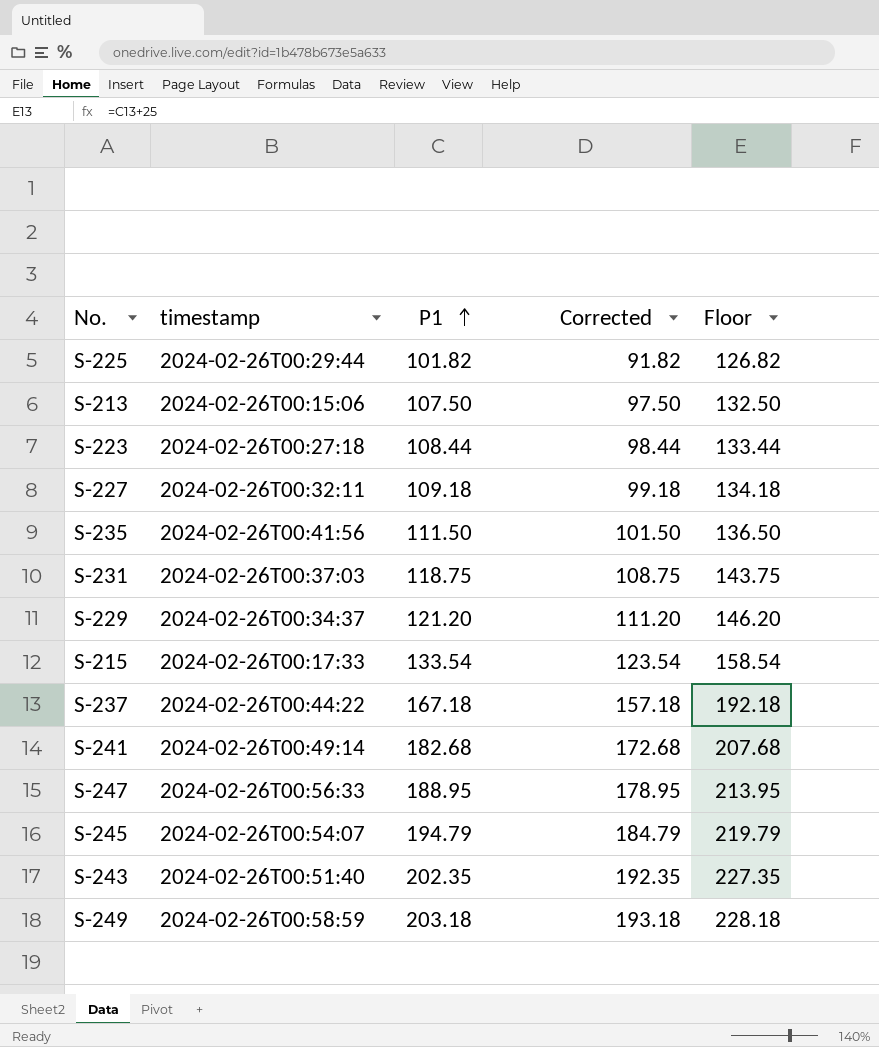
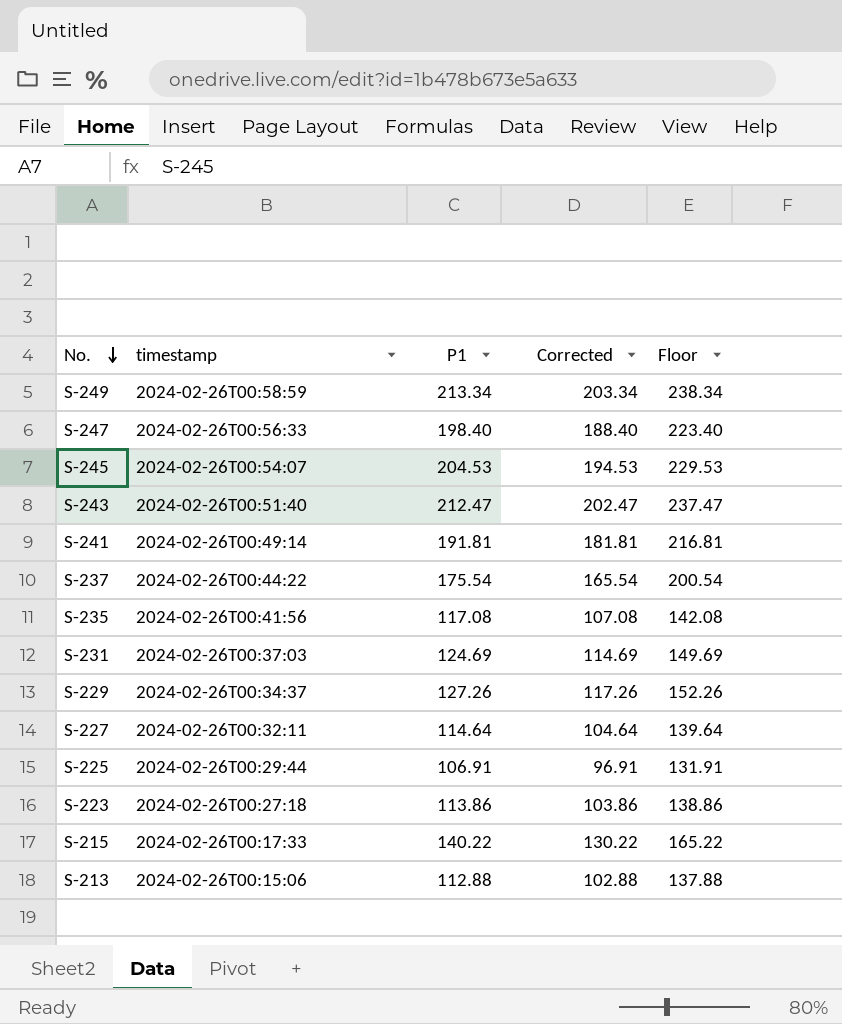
row order: P1 ascending -> No. descending
S-249 | P1: 203.18 -> 213.34
S-249 | Corrected: 193.18 -> 203.34
S-249 | Floor: 228.18 -> 238.34
S-247 | P1: 188.95 -> 198.40
S-247 | Corrected: 178.95 -> 188.40
S-247 | Floor: 213.95 -> 223.40
S-245 | P1: 194.79 -> 204.53
S-245 | Corrected: 184.79 -> 194.53
S-245 | Floor: 219.79 -> 229.53
S-243 | P1: 202.35 -> 212.47
S-243 | Corrected: 192.35 -> 202.47
S-243 | Floor: 227.35 -> 237.47
S-241 | P1: 182.68 -> 191.81
S-241 | Corrected: 172.68 -> 181.81
S-241 | Floor: 207.68 -> 216.81
S-237 | P1: 167.18 -> 175.54
S-237 | Corrected: 157.18 -> 165.54
S-237 | Floor: 192.18 -> 200.54
S-235 | P1: 111.50 -> 117.08
S-235 | Corrected: 101.50 -> 107.08
S-235 | Floor: 136.50 -> 142.08
S-231 | P1: 118.75 -> 124.69
S-231 | Corrected: 108.75 -> 114.69
S-231 | Floor: 143.75 -> 149.69
S-229 | P1: 121.20 -> 127.26
S-229 | Corrected: 111.20 -> 117.26
S-229 | Floor: 146.20 -> 152.26
S-227 | P1: 109.18 -> 114.64
S-227 | Corrected: 99.18 -> 104.64
S-227 | Floor: 134.18 -> 139.64
S-225 | P1: 101.82 -> 106.91
S-225 | Corrected: 91.82 -> 96.91
S-225 | Floor: 126.82 -> 131.91
S-223 | P1: 108.44 -> 113.86
S-223 | Corrected: 98.44 -> 103.86
S-223 | Floor: 133.44 -> 138.86
S-215 | P1: 133.54 -> 140.22
S-215 | Corrected: 123.54 -> 130.22
S-215 | Floor: 158.54 -> 165.22
S-213 | P1: 107.50 -> 112.88
S-213 | Corrected: 97.50 -> 102.88
S-213 | Floor: 132.50 -> 137.88

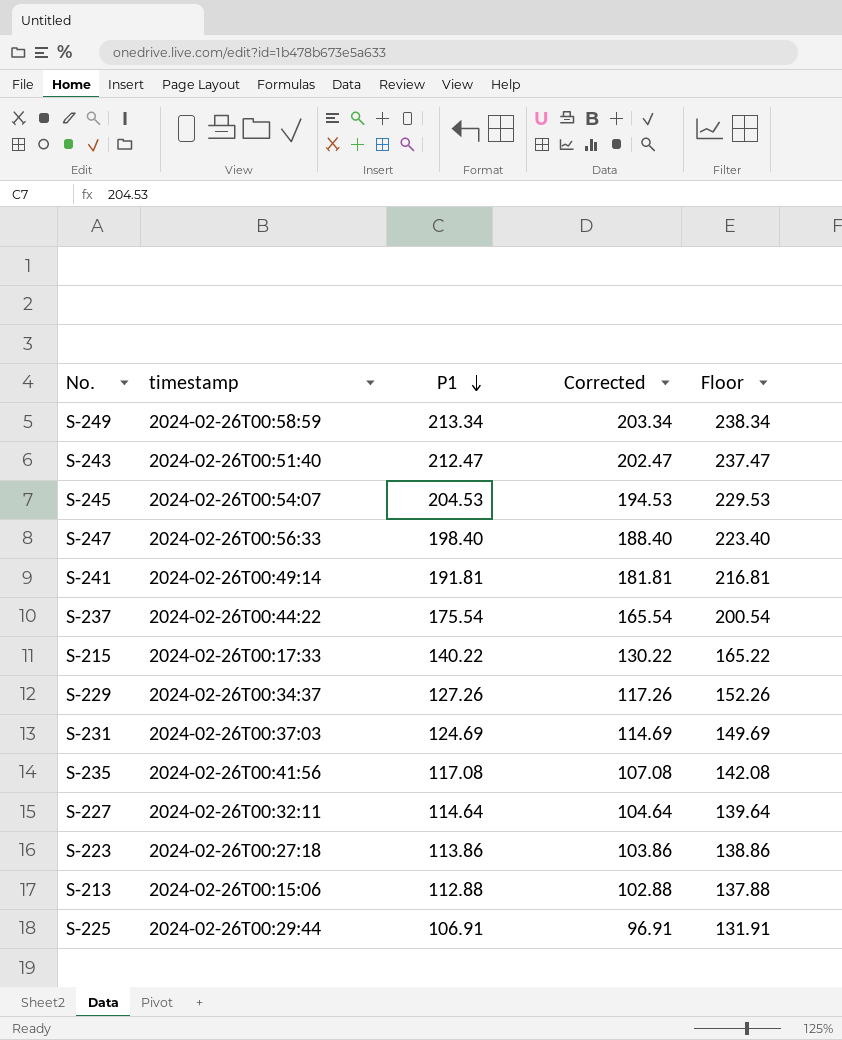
row order: No. descending -> P1 descending

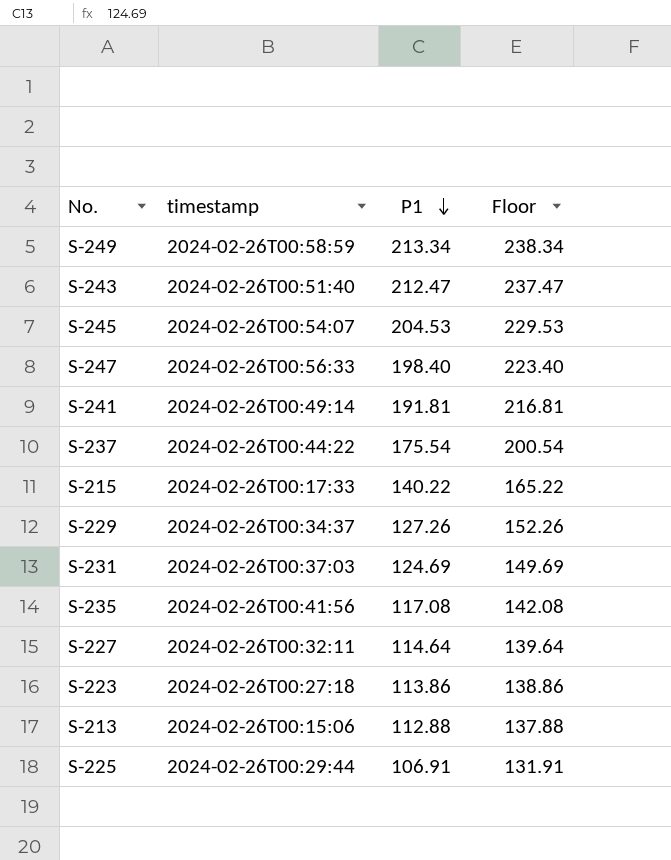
column Corrected | formula: [P1] - 10 -> none

